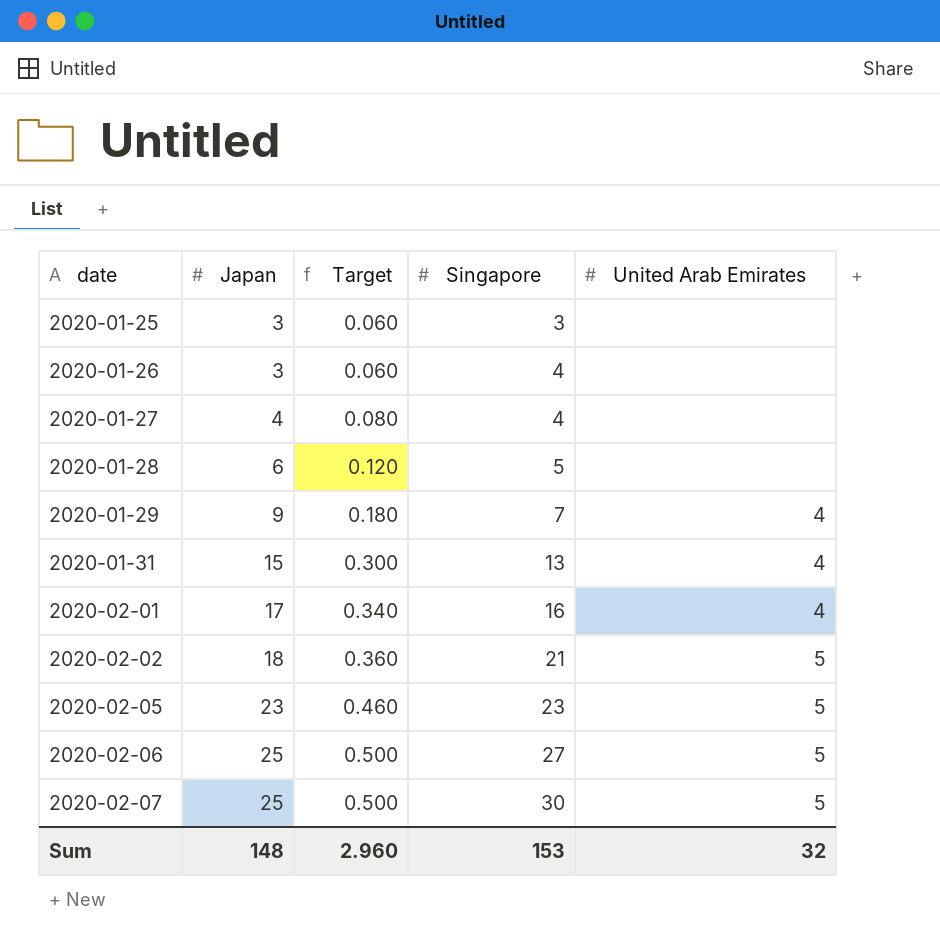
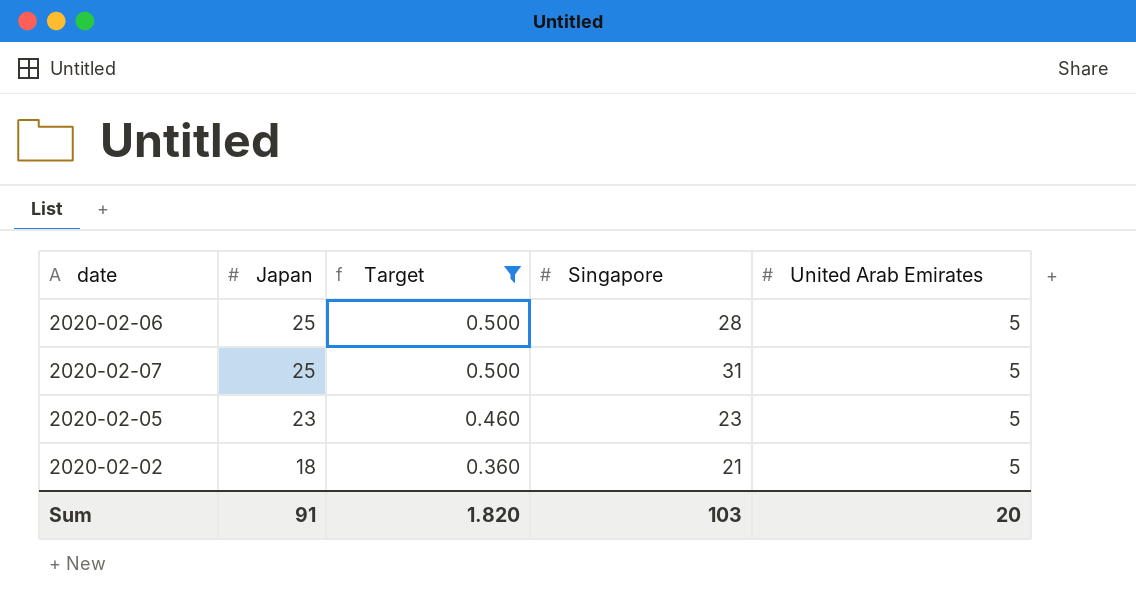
filter: none -> Target >= 0.360
row order: date ascending -> Japan descending
2020-02-06 | Singapore: 27 -> 28
2020-02-07 | Singapore: 30 -> 31
Sum | Japan: 148 -> 91
Sum | Target: 2.960 -> 1.820
Sum | Singapore: 153 -> 103
Sum | United Arab Emirates: 32 -> 20

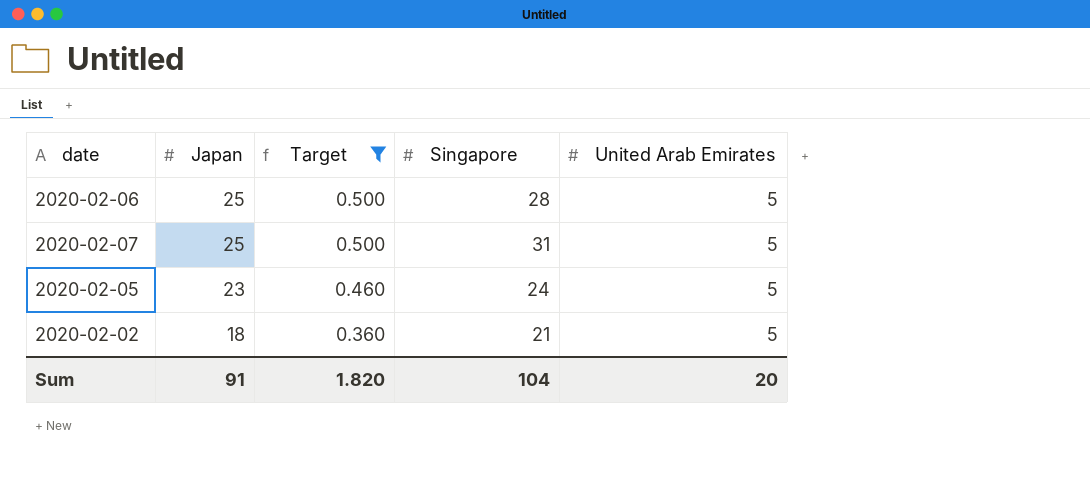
2020-02-05 | Singapore: 23 -> 24
Sum | Singapore: 103 -> 104

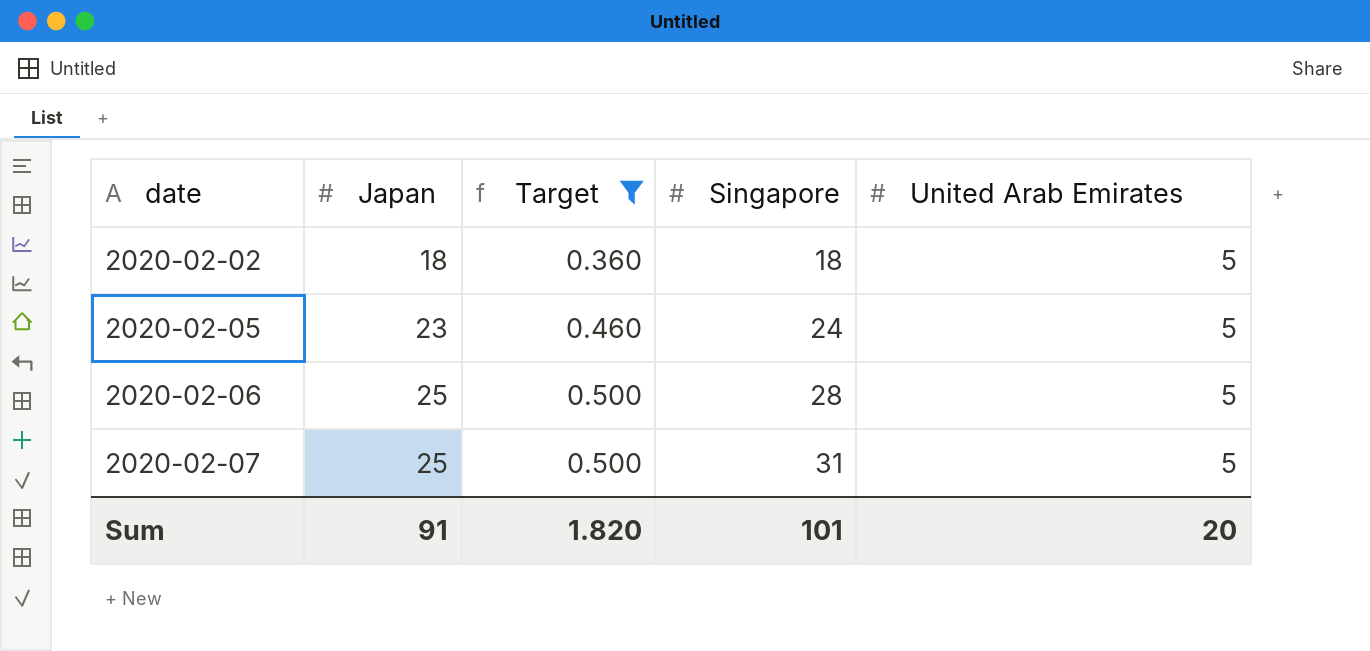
row order: Japan descending -> date ascending
2020-02-02 | Singapore: 21 -> 18
Sum | Singapore: 104 -> 101

